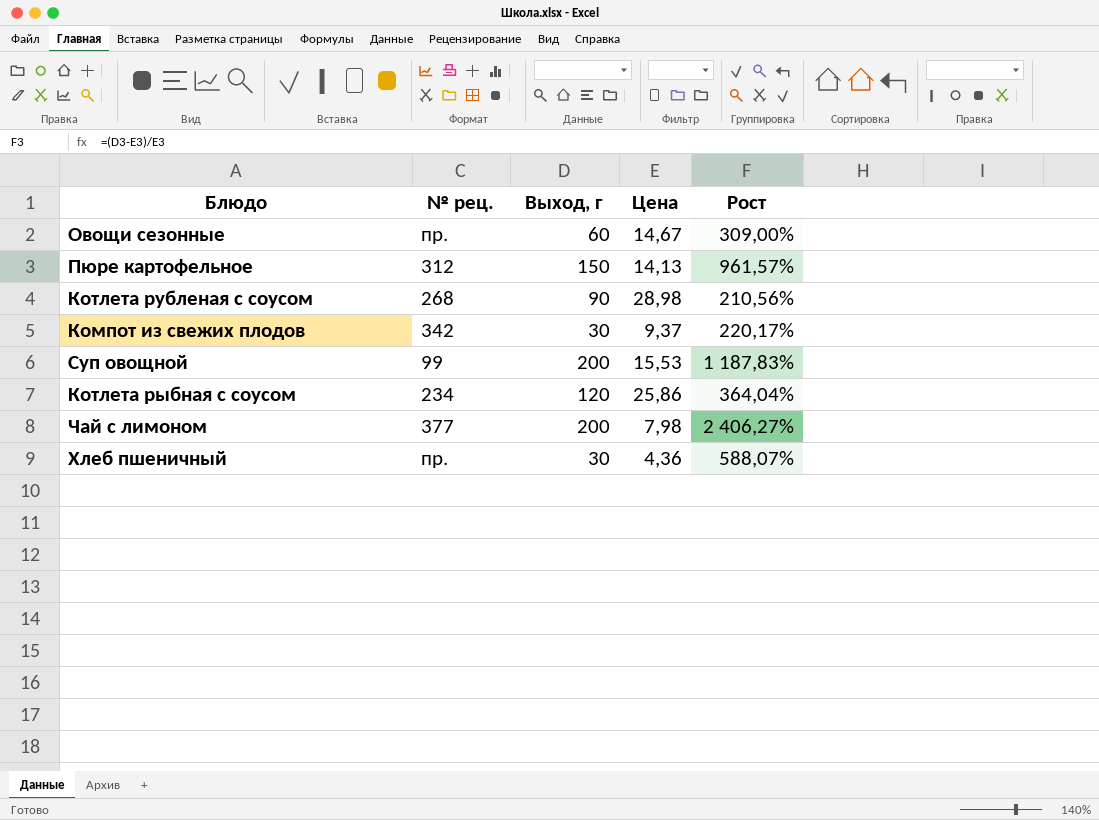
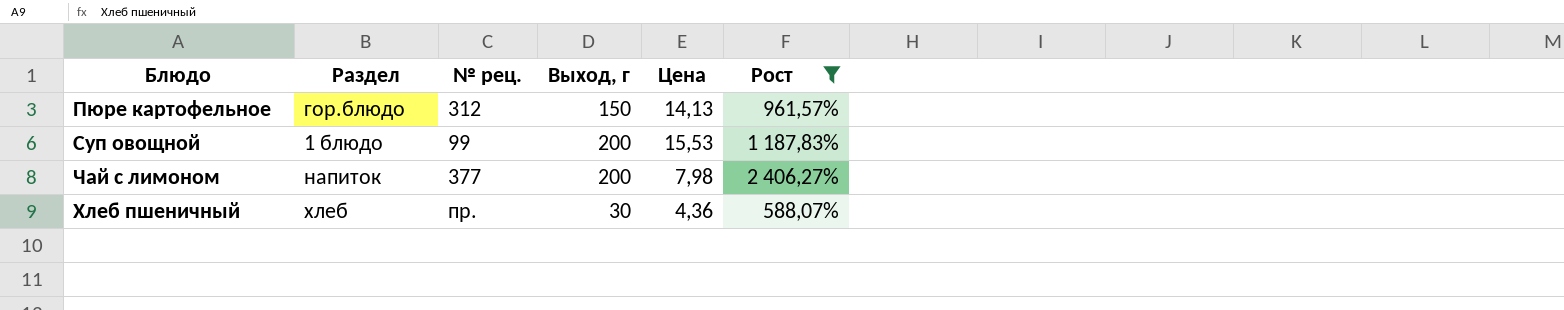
filter: none -> Рост >= 588,07%
column Раздел | position: none -> 2

